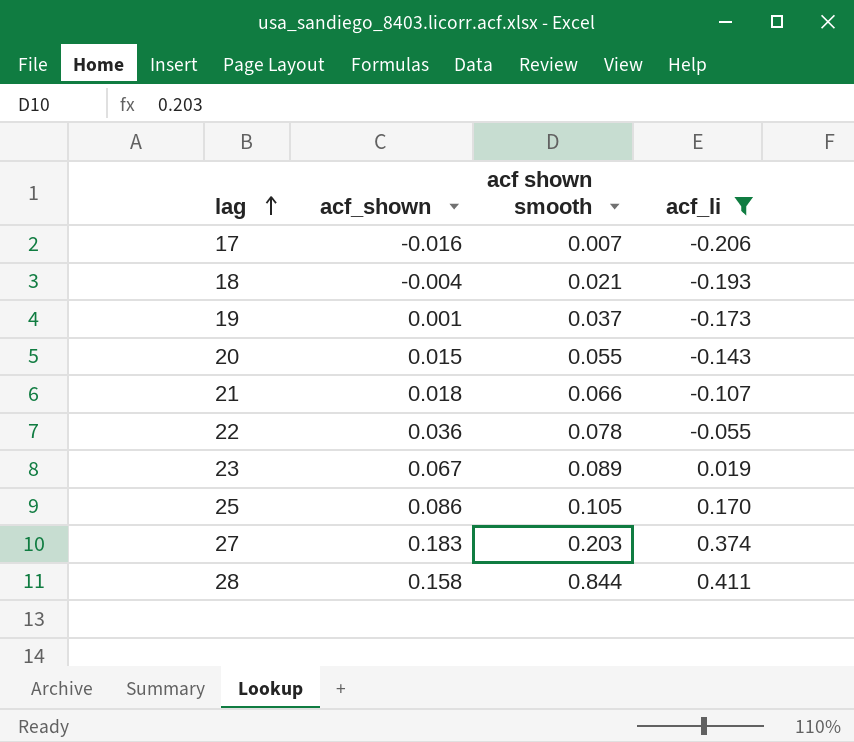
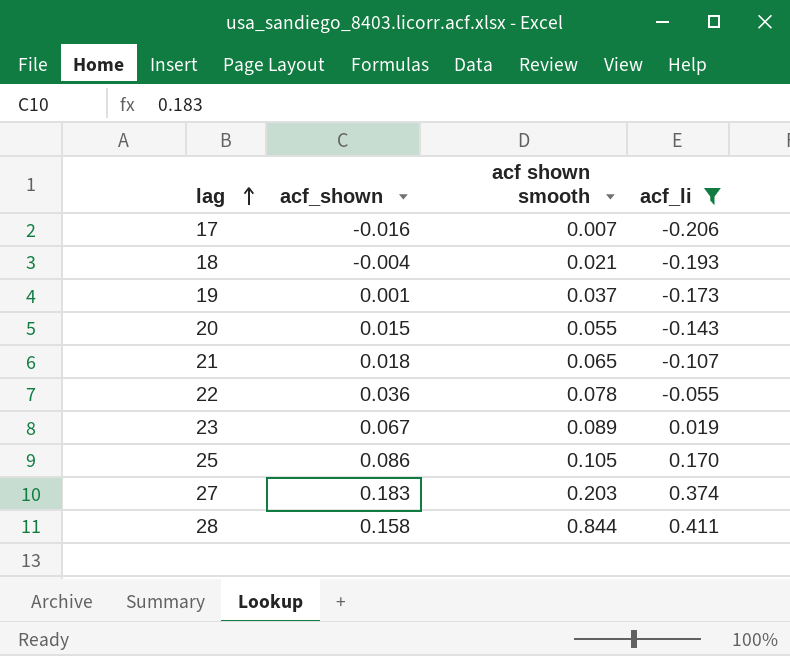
21 | acf shown smooth: 0.066 -> 0.065

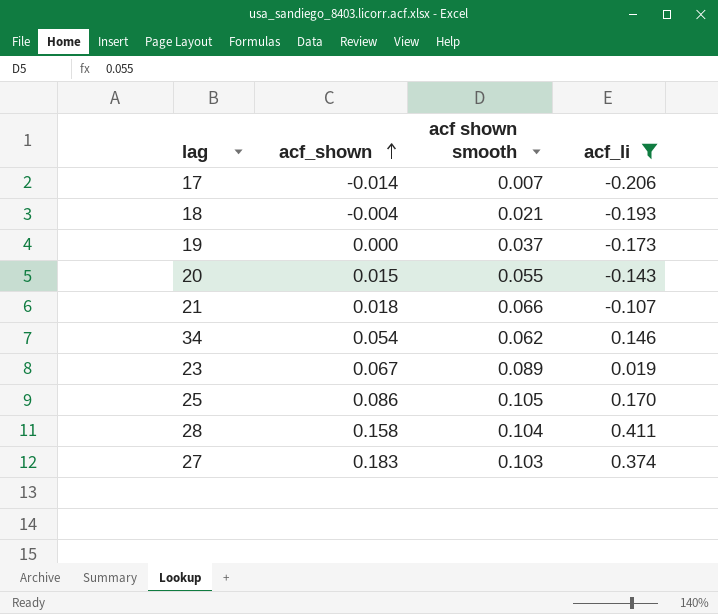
row order: lag ascending -> acf_shown ascending
row 22: 0.036 | 0.078 | -0.055 -> none
17 | acf_shown: -0.016 -> -0.014
19 | acf_shown: 0.001 -> 0.000
21 | acf shown smooth: 0.065 -> 0.066
row 34: none -> 0.054 | 0.062 | 0.146
28 | acf shown smooth: 0.844 -> 0.104
27 | acf shown smooth: 0.203 -> 0.103

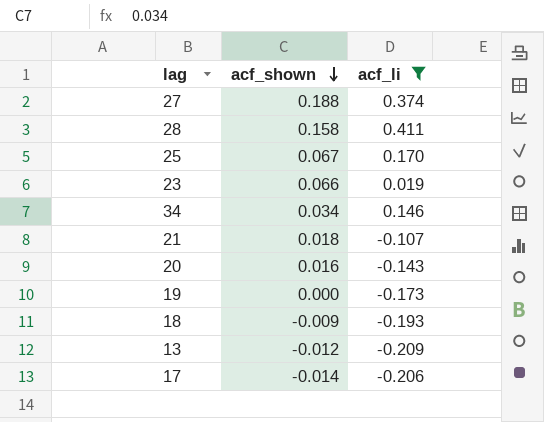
row order: acf_shown ascending -> acf_shown descending
column acf shown smooth | position: 3 -> none
27 | acf_shown: 0.183 -> 0.188
25 | acf_shown: 0.086 -> 0.067
23 | acf_shown: 0.067 -> 0.066
34 | acf_shown: 0.054 -> 0.034
20 | acf_shown: 0.015 -> 0.016
18 | acf_shown: -0.004 -> -0.009
row 13: none -> -0.012 | -0.209

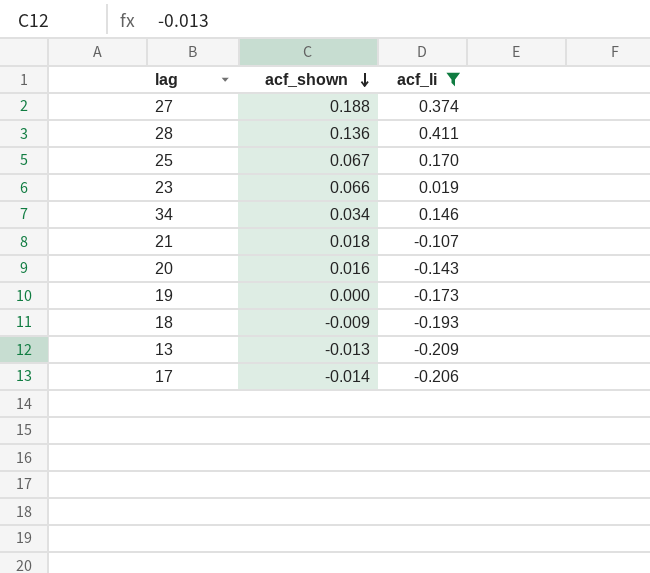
28 | acf_shown: 0.158 -> 0.136
13 | acf_shown: -0.012 -> -0.013

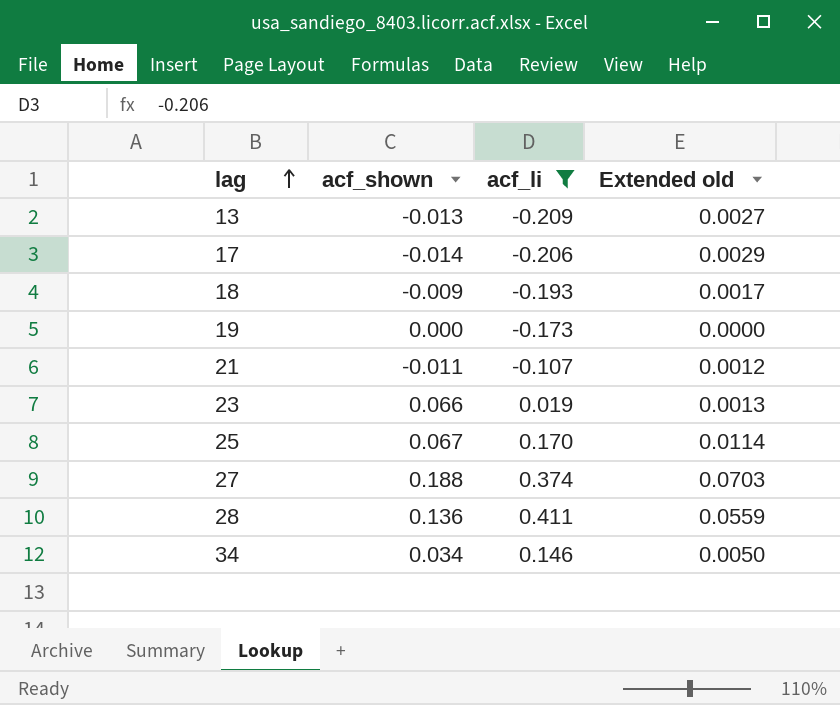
row order: acf_shown descending -> lag ascending
column Extended old | formula: none -> [acf_shown] * [acf_li]
row 20: 0.016 | -0.143 -> none
21 | acf_shown: 0.018 -> -0.011

